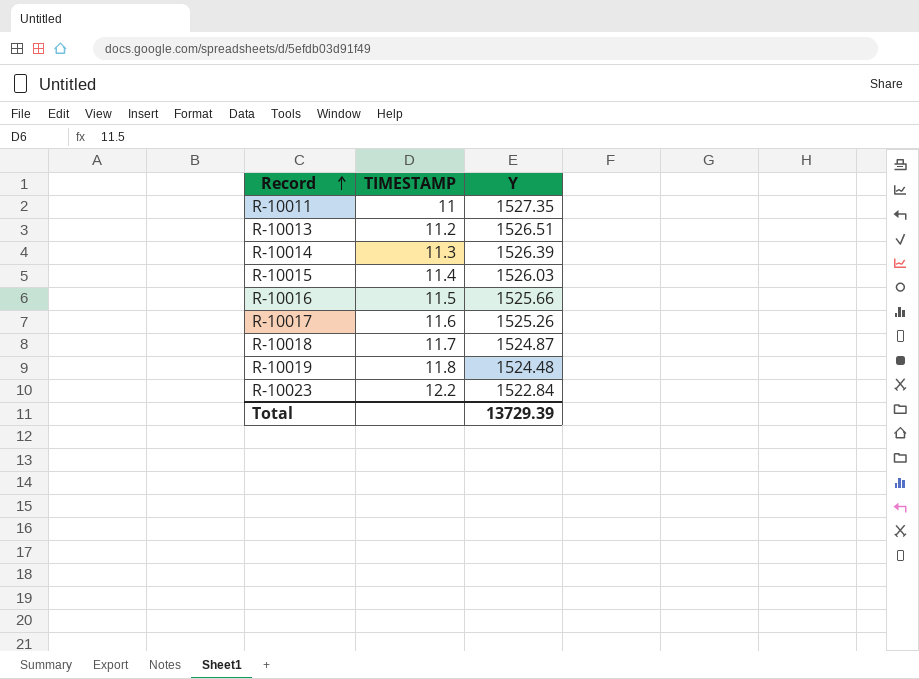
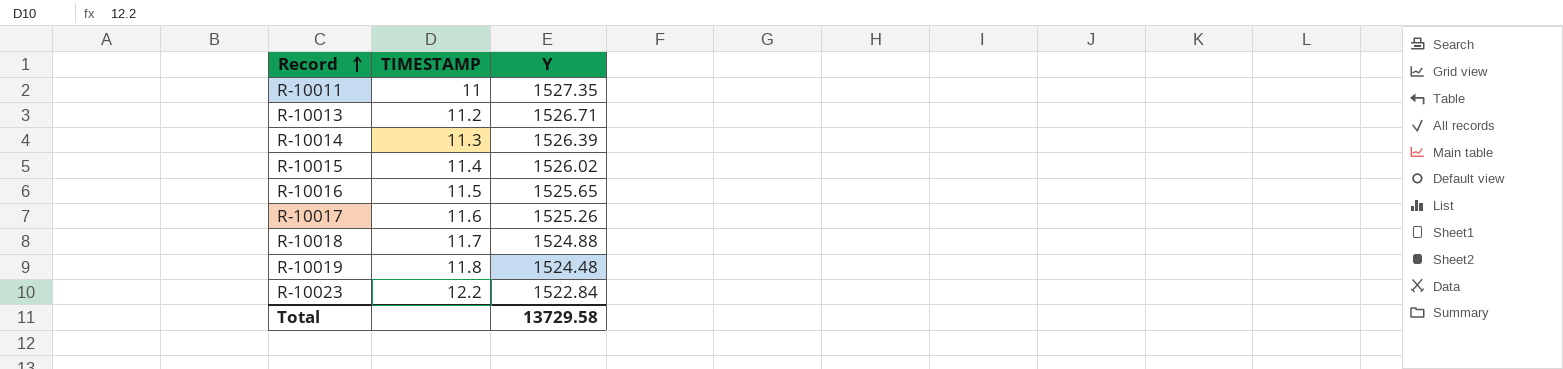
R-10013 | Y: 1526.51 -> 1526.71
R-10015 | Y: 1526.03 -> 1526.02
R-10016 | Y: 1525.66 -> 1525.65
R-10018 | Y: 1524.87 -> 1524.88
Total | Y: 13729.39 -> 13729.58

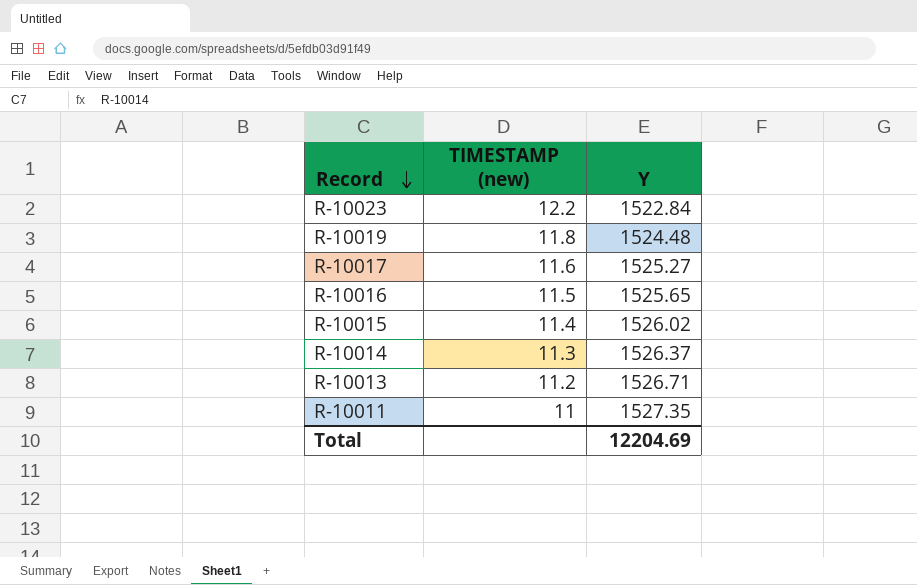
row order: Record ascending -> Record descending
column name: TIMESTAMP -> TIMESTAMP (new)
row R-10018: 11.7 | 1524.88 -> none
R-10017 | Y: 1525.26 -> 1525.27
R-10014 | Y: 1526.39 -> 1526.37
Total | Y: 13729.58 -> 12204.69

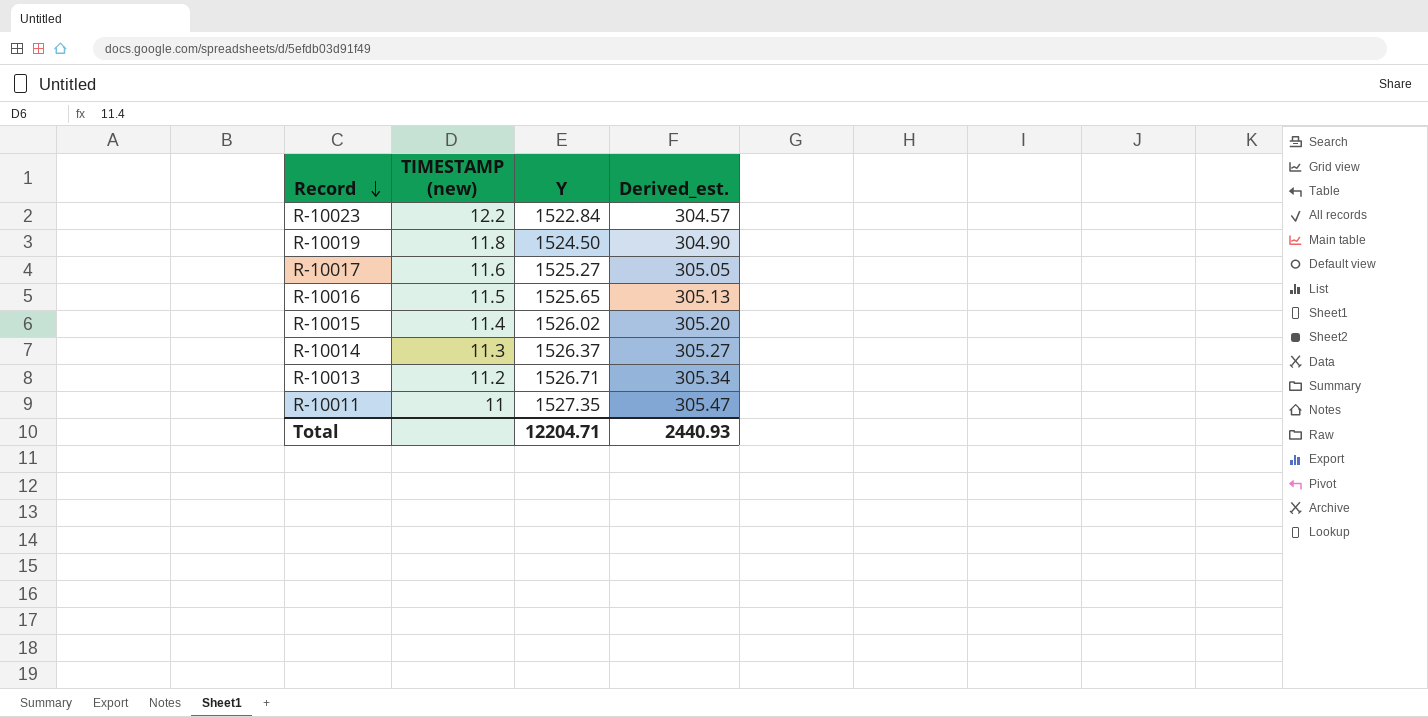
column Derived_est. | formula: none -> [Y] * 0.2
R-10019 | Y: 1524.48 -> 1524.50
Total | Y: 12204.69 -> 12204.71

